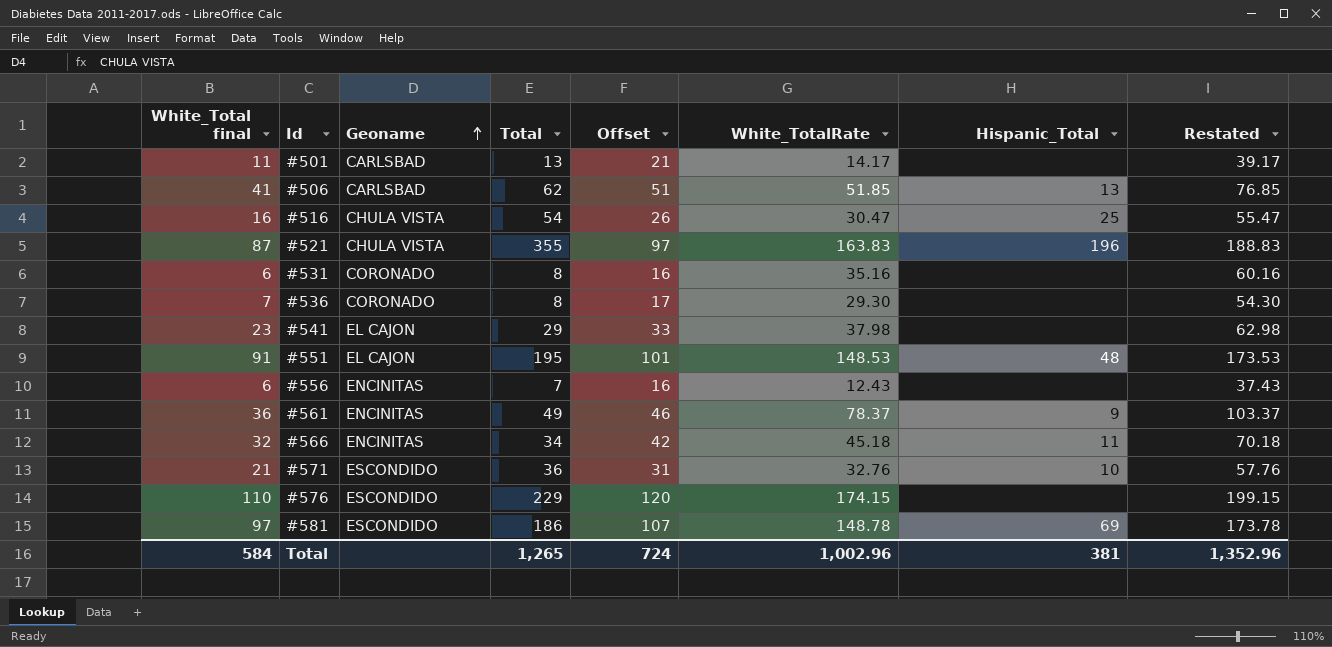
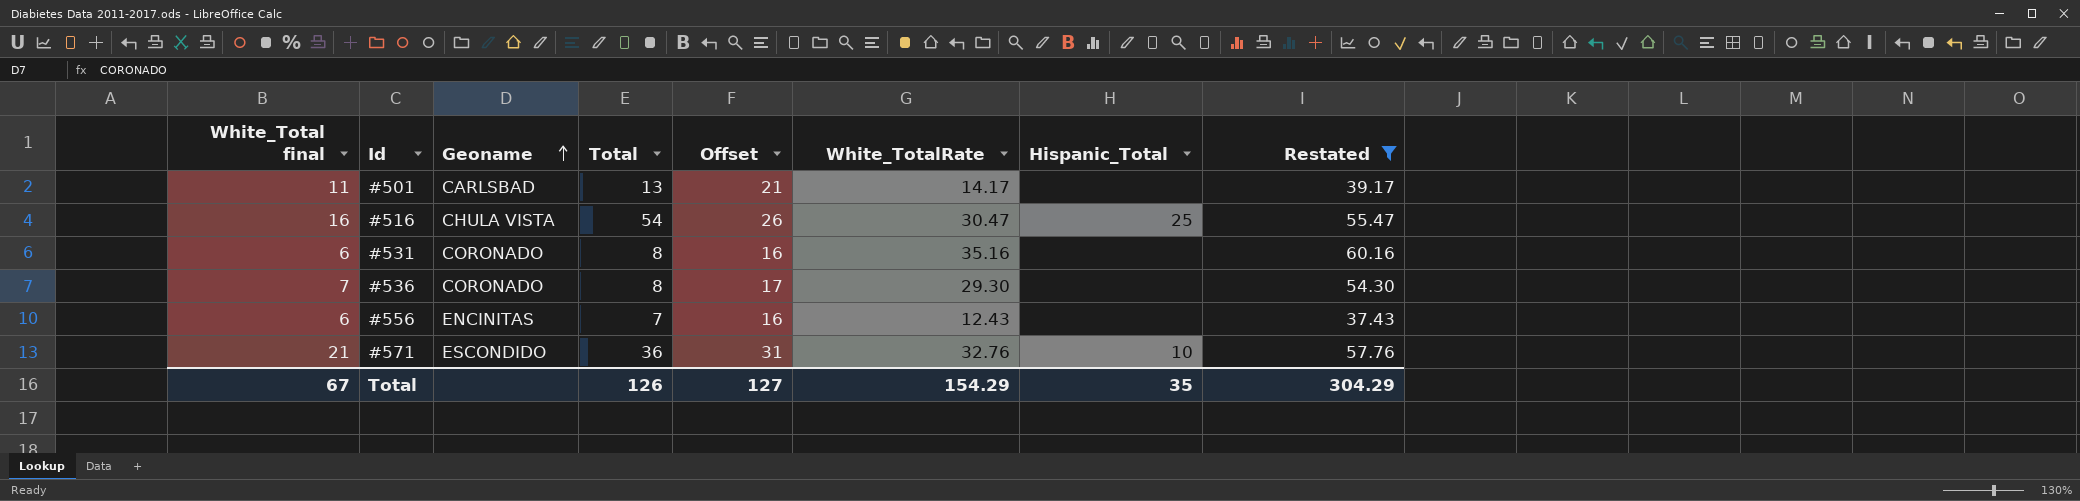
filter: none -> Restated <= 60.16
Total | White_Total final: 584 -> 67
Total | Total: 1,265 -> 126
Total | Offset: 724 -> 127
Total | White_TotalRate: 1,002.96 -> 154.29
Total | Hispanic_Total: 381 -> 35
Total | Restated: 1,352.96 -> 304.29

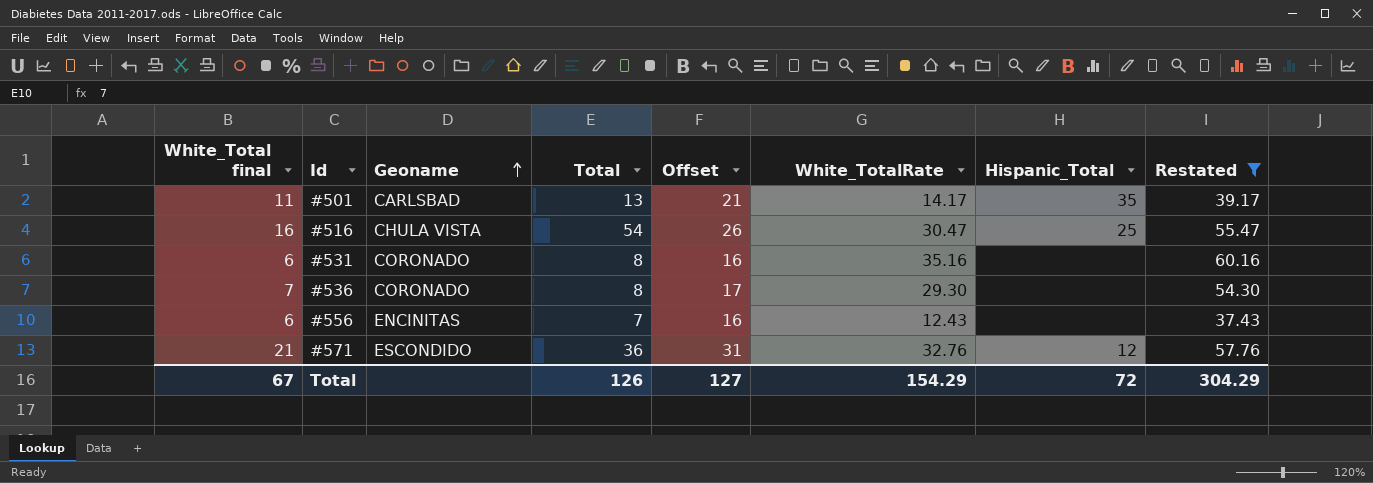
#501 | Hispanic_Total: none -> 35
#571 | Hispanic_Total: 10 -> 12
Total | Hispanic_Total: 35 -> 72

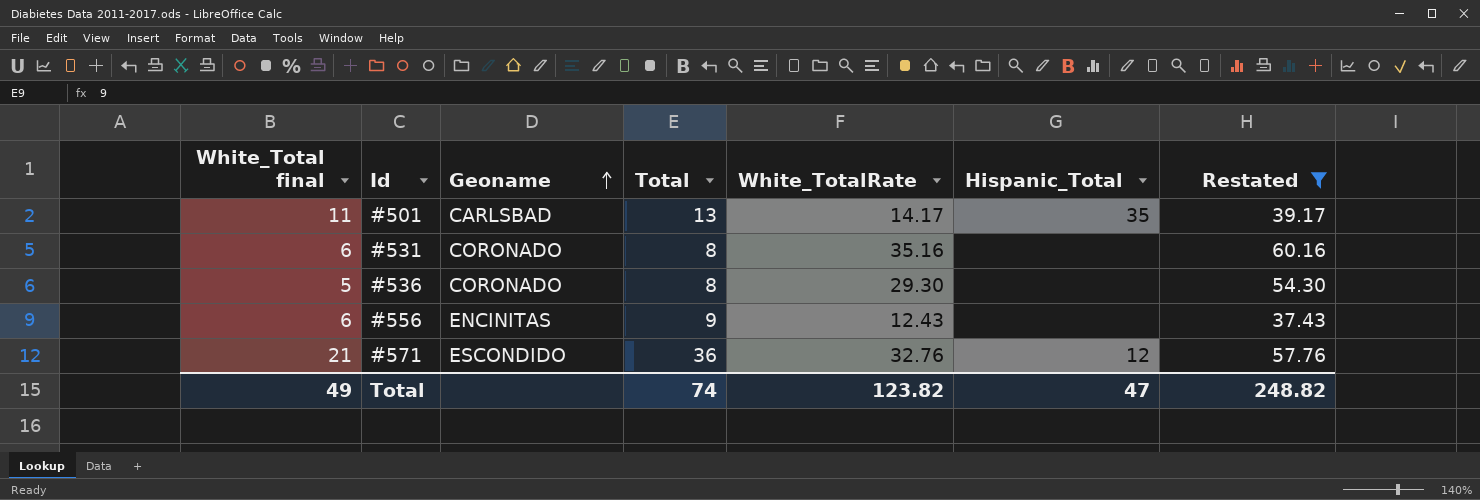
column Offset | formula: [White_Total final] + 10 -> none
row #516: 16 | CHULA VISTA | 54 | 26 | 30.47 | 25 | 55.47 -> none
#536 | White_Total final: 7 -> 5
#556 | Total: 7 -> 9
Total | White_Total final: 67 -> 49
Total | Total: 126 -> 74
Total | White_TotalRate: 154.29 -> 123.82
Total | Hispanic_Total: 72 -> 47
Total | Restated: 304.29 -> 248.82

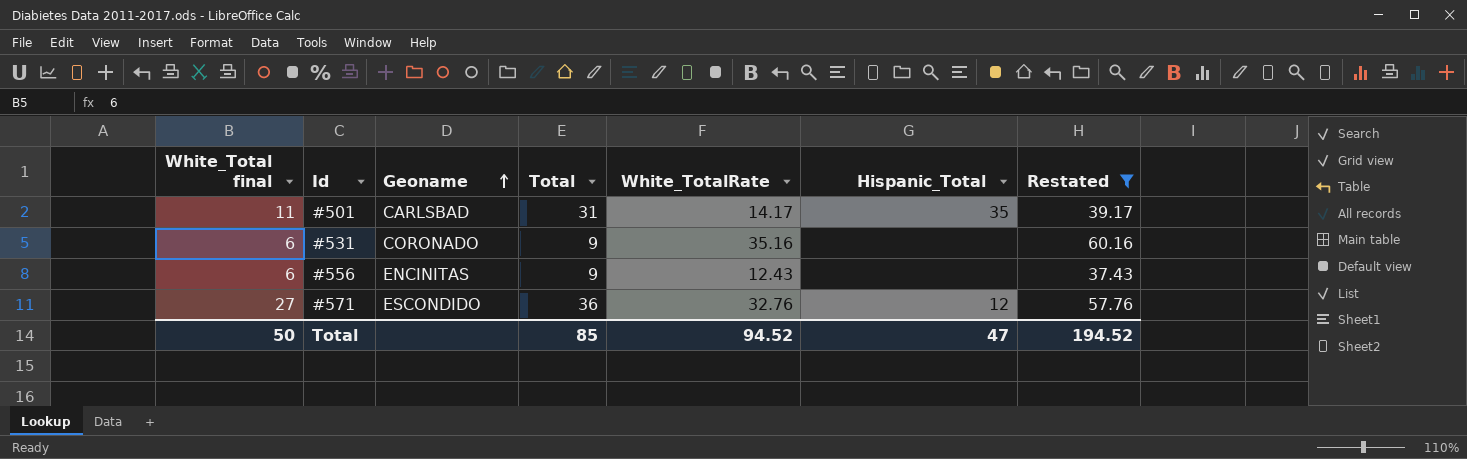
row #536: 5 | CORONADO | 8 | 29.30 | none | 54.30 -> none
#501 | Total: 13 -> 31
#531 | Total: 8 -> 9
#571 | White_Total final: 21 -> 27
Total | White_Total final: 49 -> 50
Total | Total: 74 -> 85
Total | White_TotalRate: 123.82 -> 94.52
Total | Restated: 248.82 -> 194.52

